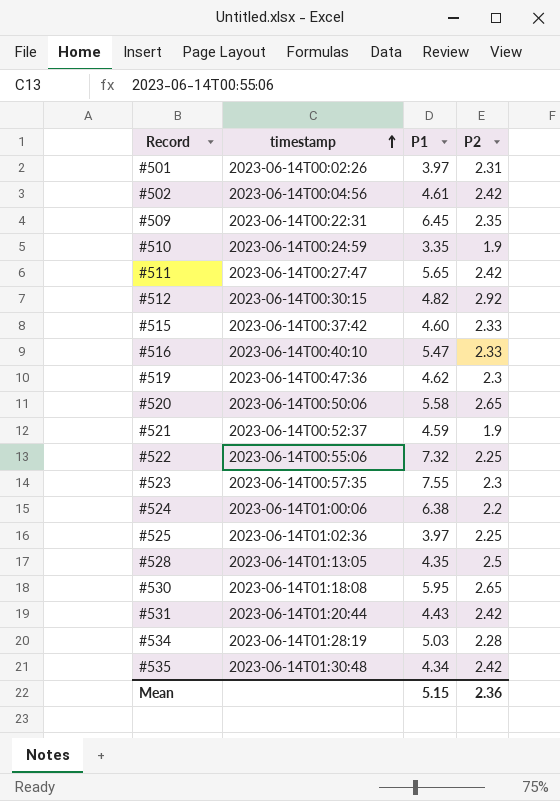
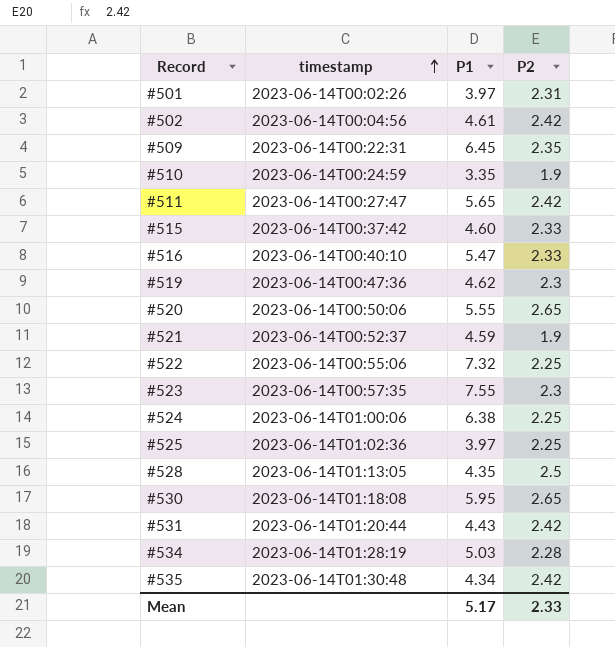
row #512: 2023-06-14T00:30:15 | 4.82 | 2.92 -> none
#520 | P1: 5.58 -> 5.55
#524 | P2: 2.2 -> 2.25
Mean | P1: 5.15 -> 5.17
Mean | P2: 2.36 -> 2.33

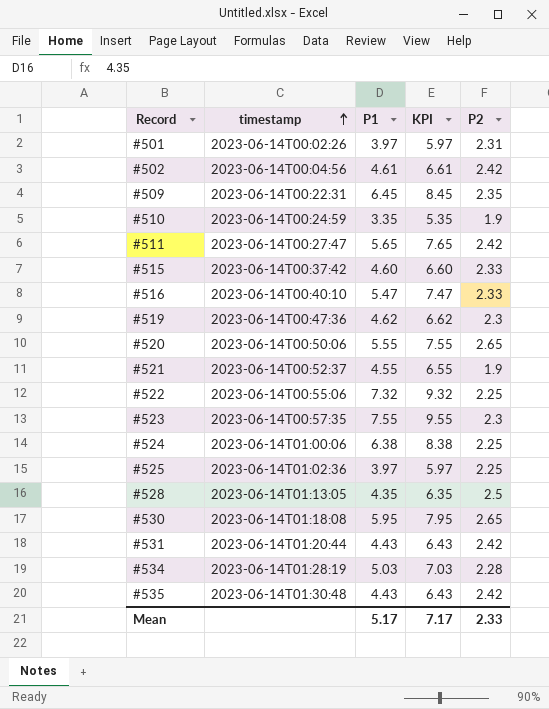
column KPI | formula: none -> [P1] + 2
#521 | P1: 4.59 -> 4.55
#535 | P1: 4.34 -> 4.43

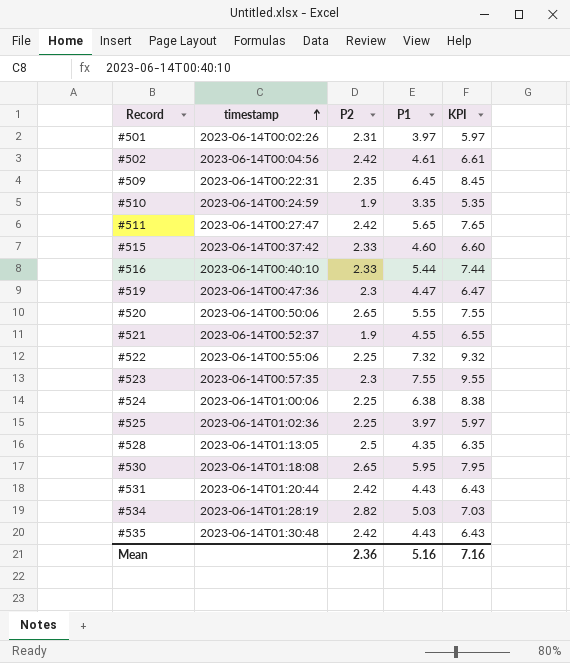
column P2 | position: 5 -> 3
#516 | P1: 5.47 -> 5.44
#516 | KPI: 7.47 -> 7.44
#519 | P1: 4.62 -> 4.47
#519 | KPI: 6.62 -> 6.47
#534 | P2: 2.28 -> 2.82
Mean | P2: 2.33 -> 2.36
Mean | P1: 5.17 -> 5.16
Mean | KPI: 7.17 -> 7.16

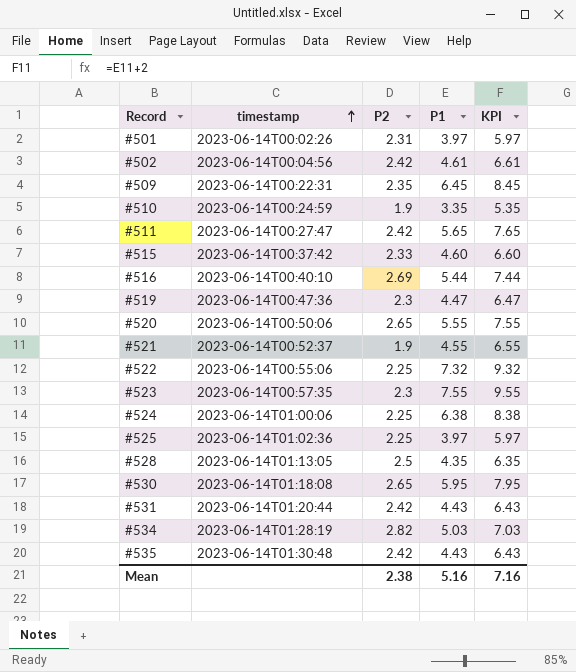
#516 | P2: 2.33 -> 2.69
Mean | P2: 2.36 -> 2.38

